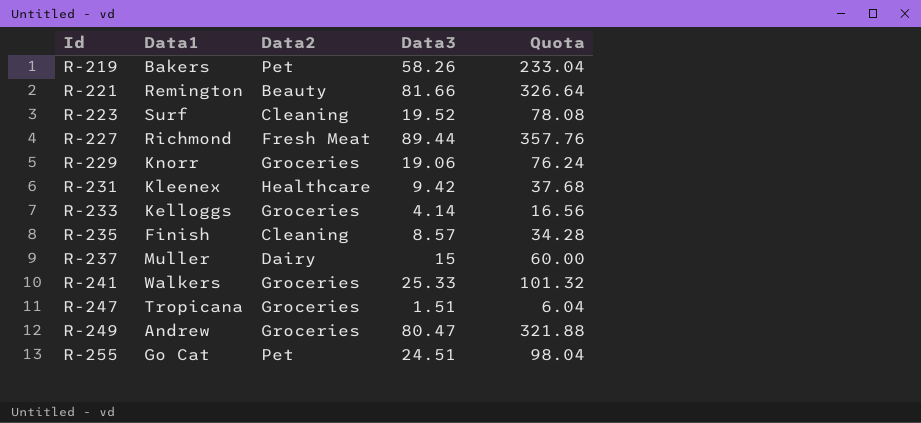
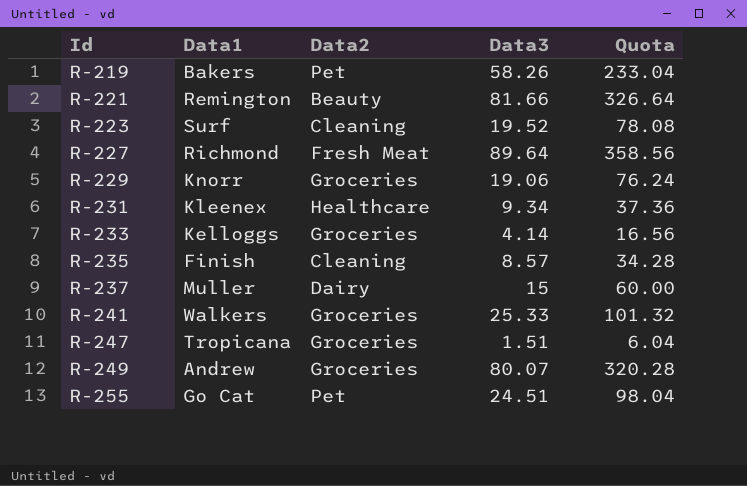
R-227 | Data3: 89.44 -> 89.64
R-227 | Quota: 357.76 -> 358.56
R-231 | Data3: 9.42 -> 9.34
R-231 | Quota: 37.68 -> 37.36
R-249 | Data3: 80.47 -> 80.07
R-249 | Quota: 321.88 -> 320.28

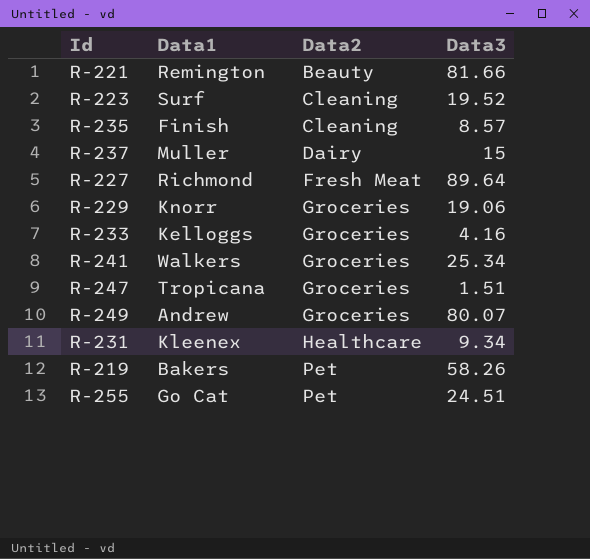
row order: Id ascending -> Data2 ascending
column Quota | formula: [Data3] * 4 -> none
R-233 | Data3: 4.14 -> 4.16
R-241 | Data3: 25.33 -> 25.34

